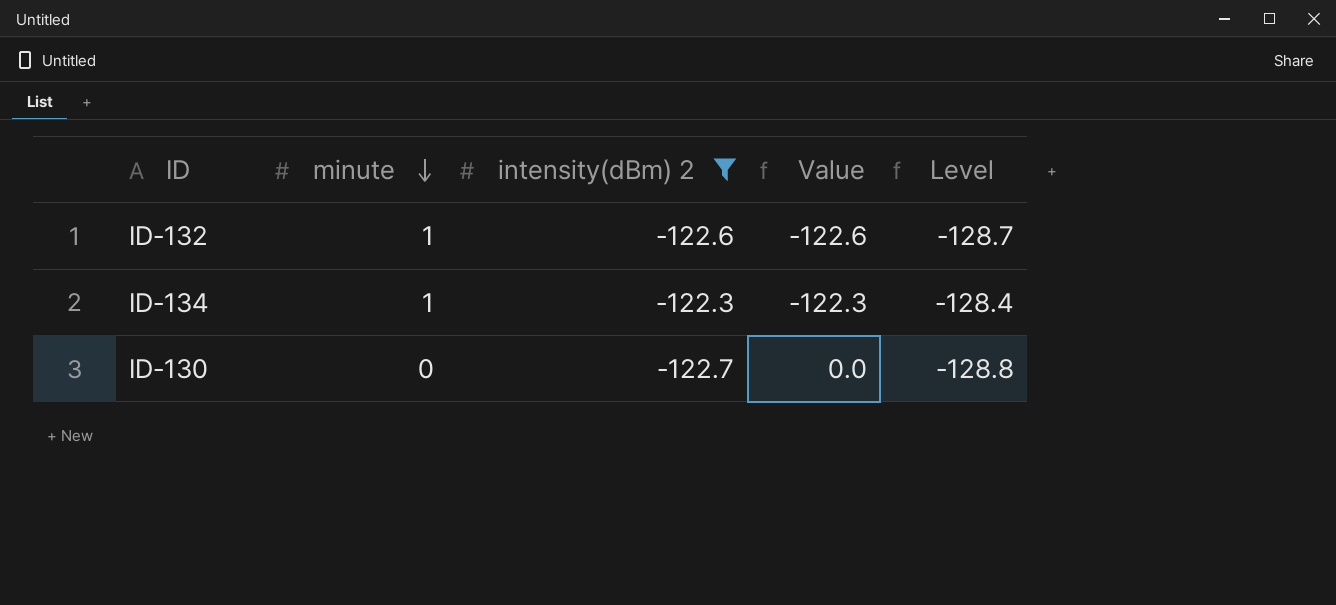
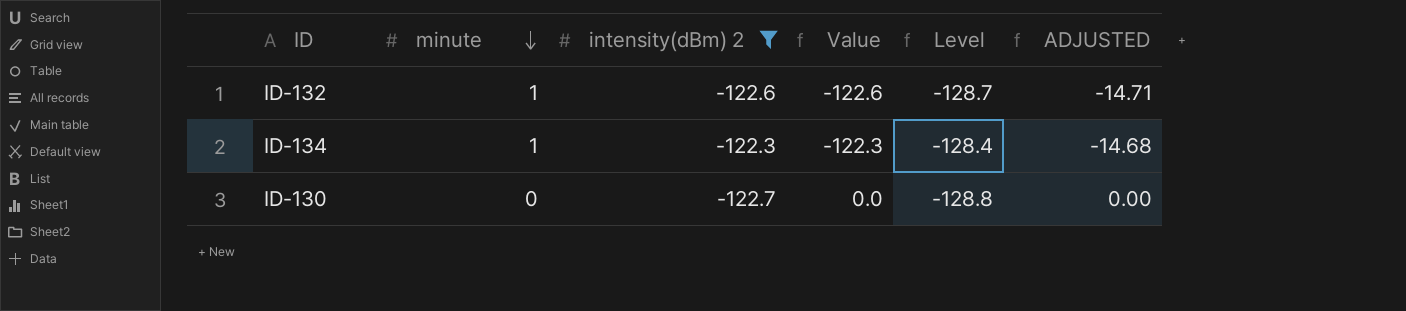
column ADJUSTED | formula: none -> [Value] * 0.12

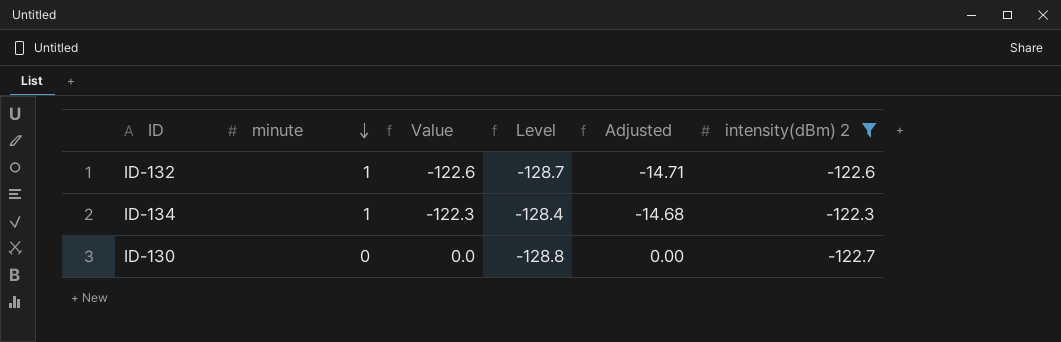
column name: ADJUSTED -> Adjusted
column intensity(dBm) 2 | position: 3 -> 6

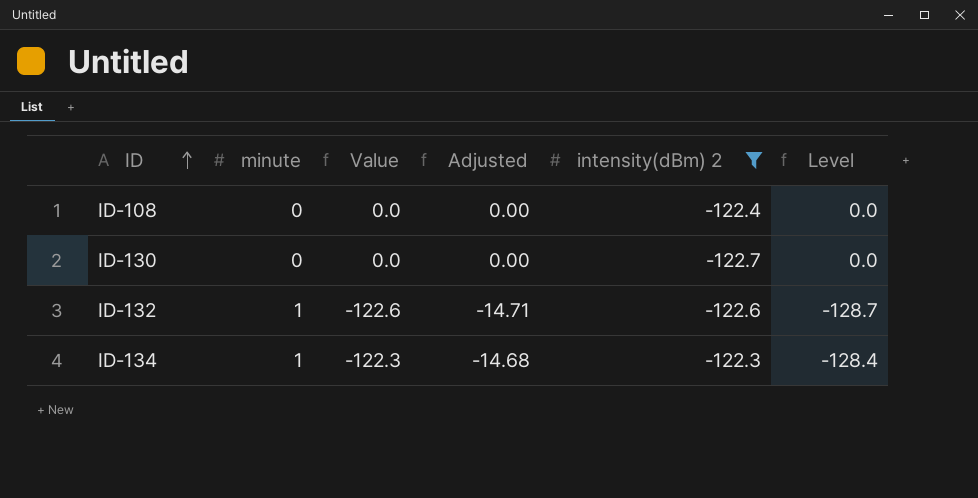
row order: minute descending -> ID ascending
column Level | formula: [intensity(dBm) 2] * 1.05 -> [Value] * 1.05
column Level | position: 4 -> 6
row ID-108: none -> 0 | 0.0 | 0.00 | -122.4 | 0.0

